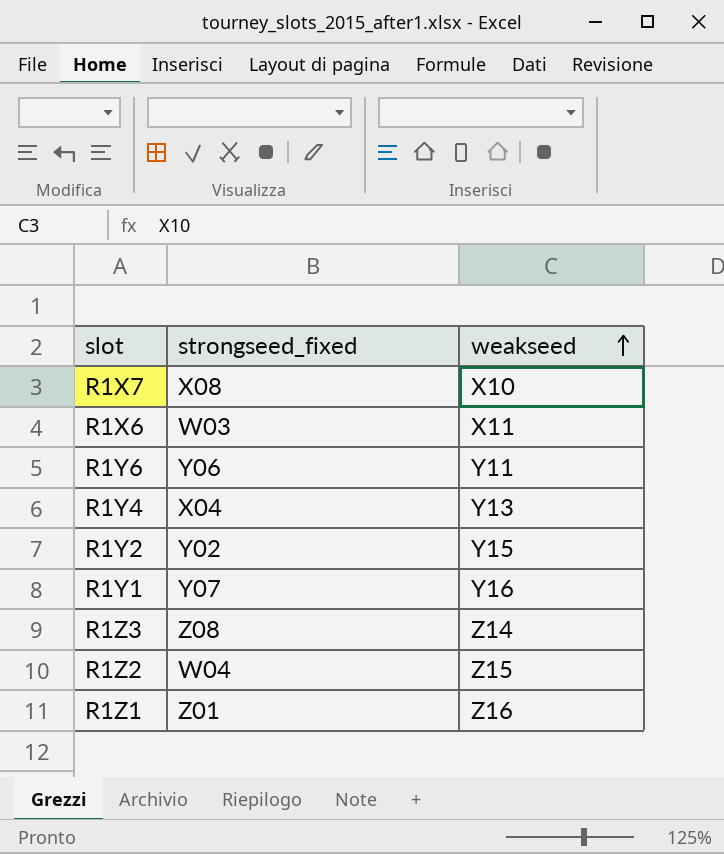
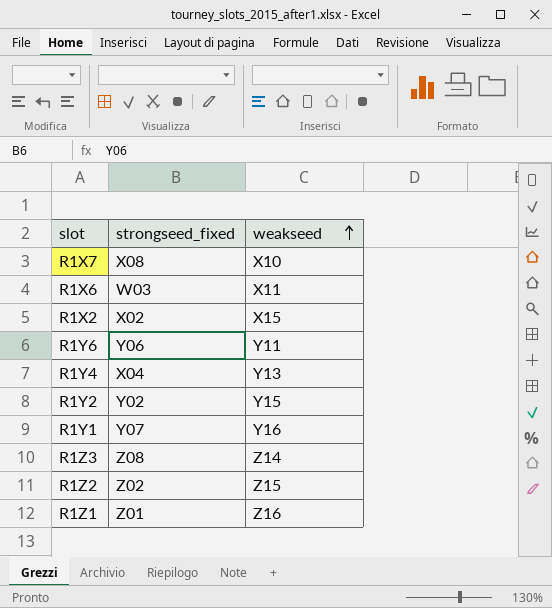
row R1X2: none -> X02 | X15
R1Z2 | strongseed_fixed: W04 -> Z02

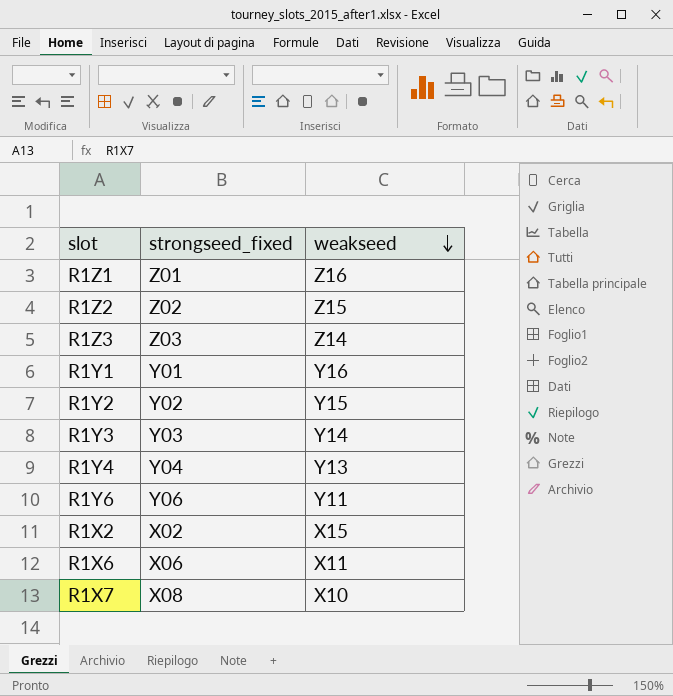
row order: weakseed ascending -> weakseed descending
R1Z3 | strongseed_fixed: Z08 -> Z03
R1Y1 | strongseed_fixed: Y07 -> Y01
row R1Y3: none -> Y03 | Y14
R1Y4 | strongseed_fixed: X04 -> Y04
R1X6 | strongseed_fixed: W03 -> X06

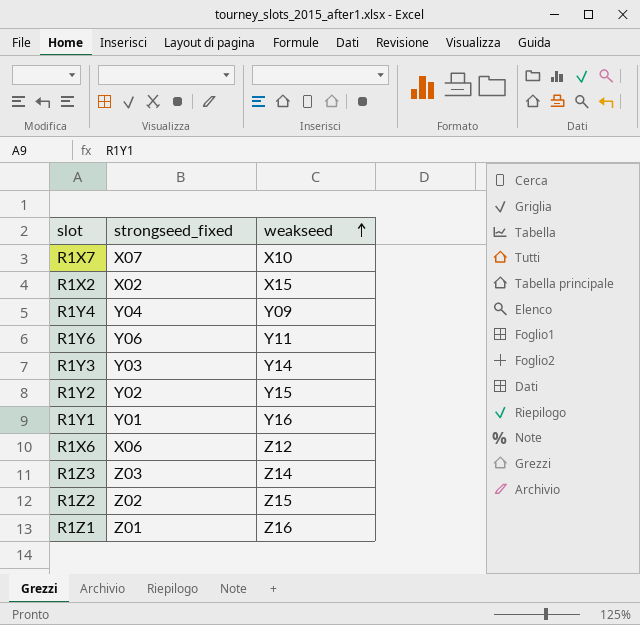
row order: weakseed descending -> weakseed ascending
R1X7 | strongseed_fixed: X08 -> X07
R1Y4 | weakseed: Y13 -> Y09
R1X6 | weakseed: X11 -> Z12

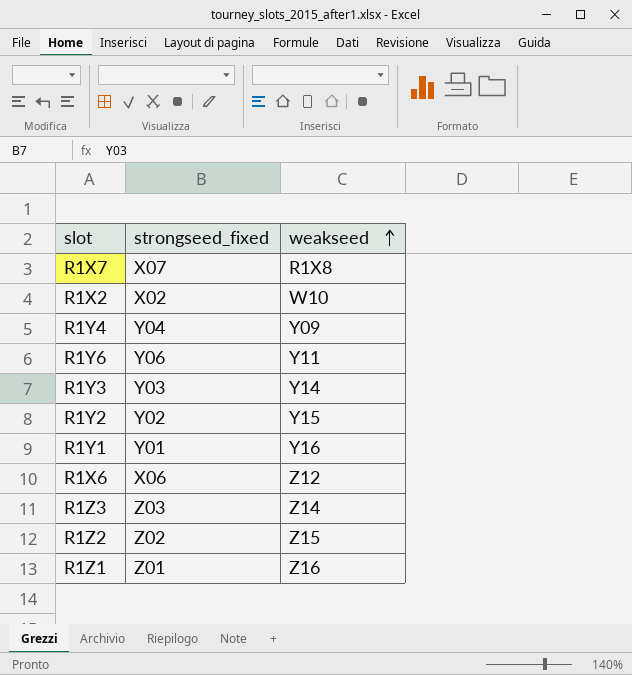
R1X7 | weakseed: X10 -> R1X8
R1X2 | weakseed: X15 -> W10

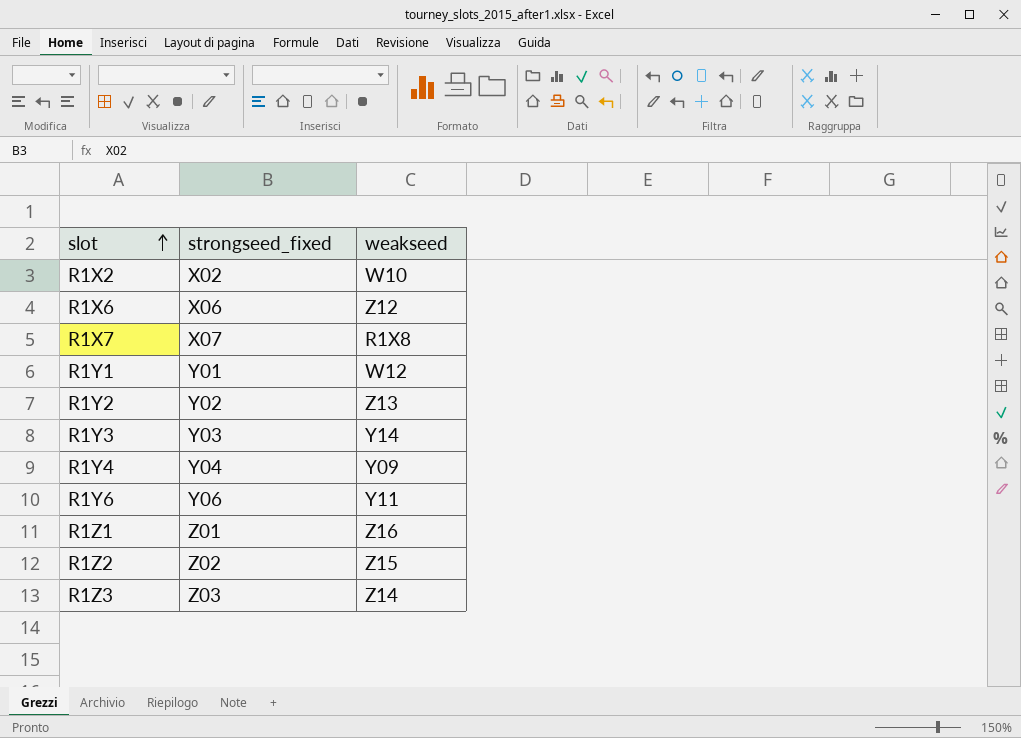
row order: weakseed ascending -> slot ascending
R1Y1 | weakseed: Y16 -> W12
R1Y2 | weakseed: Y15 -> Z13

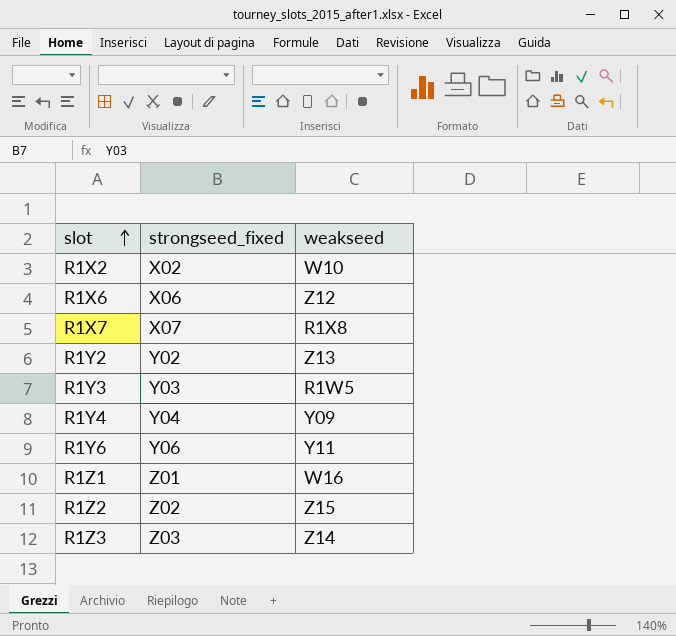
row R1Y1: Y01 | W12 -> none
R1Y3 | weakseed: Y14 -> R1W5
R1Z1 | weakseed: Z16 -> W16

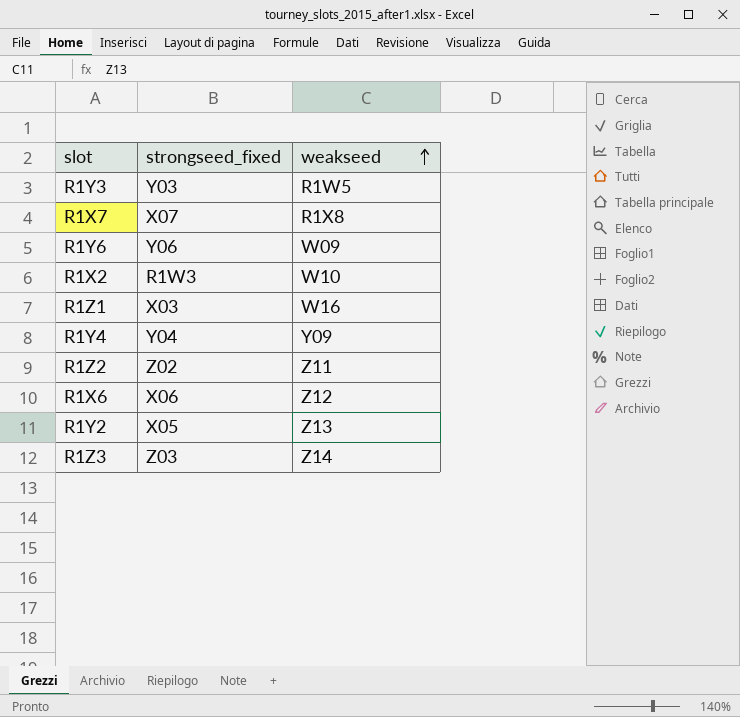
row order: slot ascending -> weakseed ascending
R1Y6 | weakseed: Y11 -> W09
R1X2 | strongseed_fixed: X02 -> R1W3
R1Z1 | strongseed_fixed: Z01 -> X03
R1Z2 | weakseed: Z15 -> Z11
R1Y2 | strongseed_fixed: Y02 -> X05

